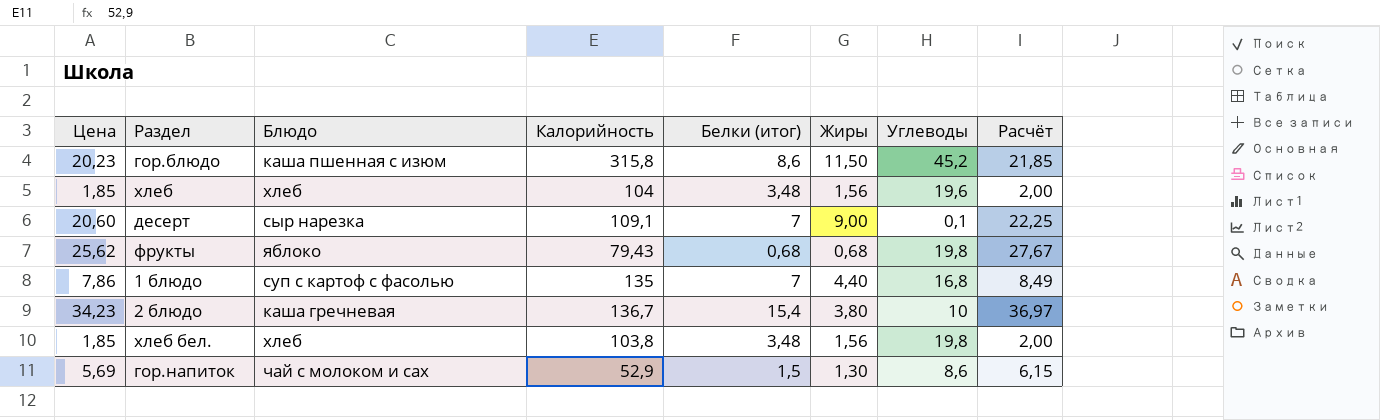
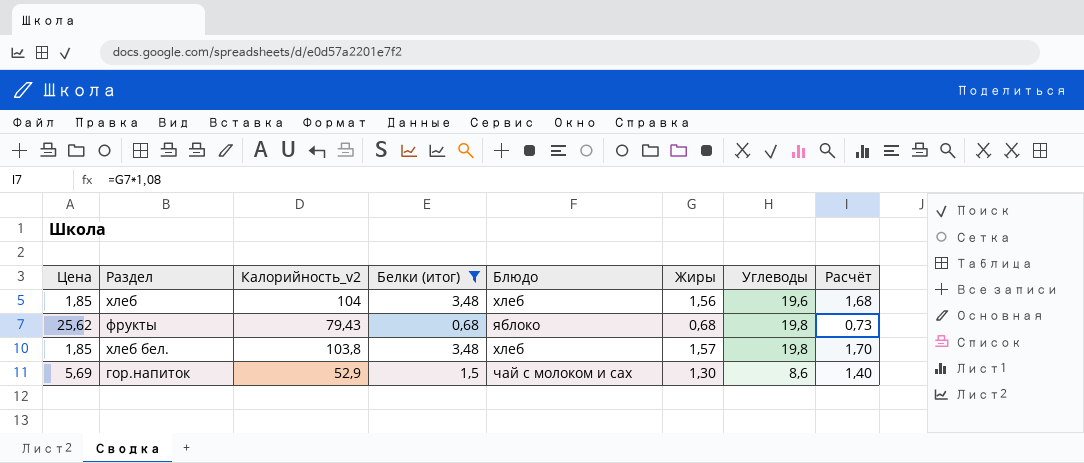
filter: none -> Белки (итог) <= 3,48
column name: Калорийность -> Калорийность_v2
column Блюдо | position: 3 -> 5
column Расчёт | formula: [Цена] * 1,08 -> [Жиры] * 1,08
хлеб бел. | Жиры: 1,56 -> 1,57

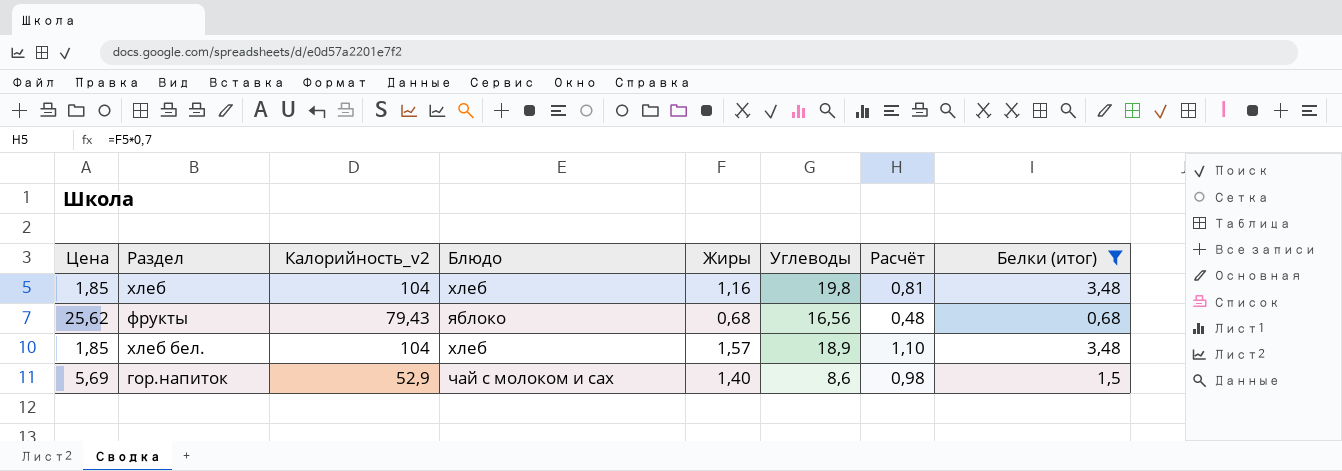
column Расчёт | formula: [Жиры] * 1,08 -> [Жиры] * 0,7
column Белки (итог) | position: 4 -> 8
хлеб | Жиры: 1,56 -> 1,16
хлеб | Углеводы: 19,6 -> 19,8
фрукты | Углеводы: 19,8 -> 16,56
хлеб бел. | Калорийность_v2: 103,8 -> 104
хлеб бел. | Углеводы: 19,8 -> 18,9
гор.напиток | Жиры: 1,30 -> 1,40

